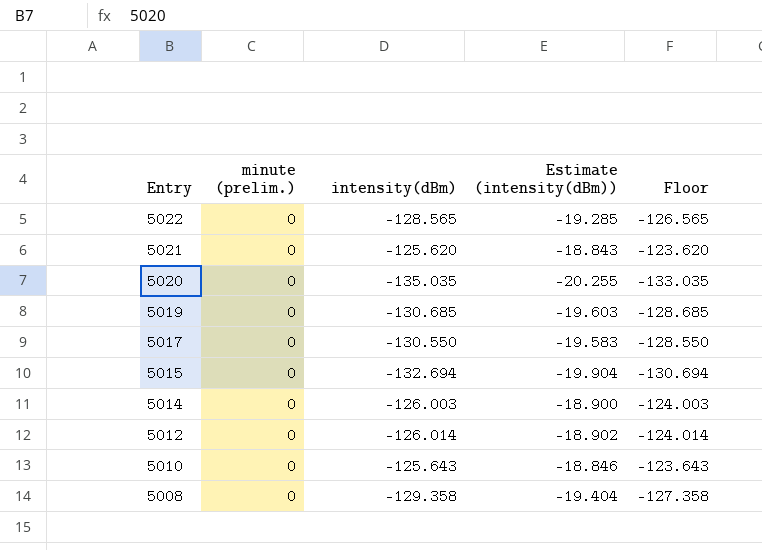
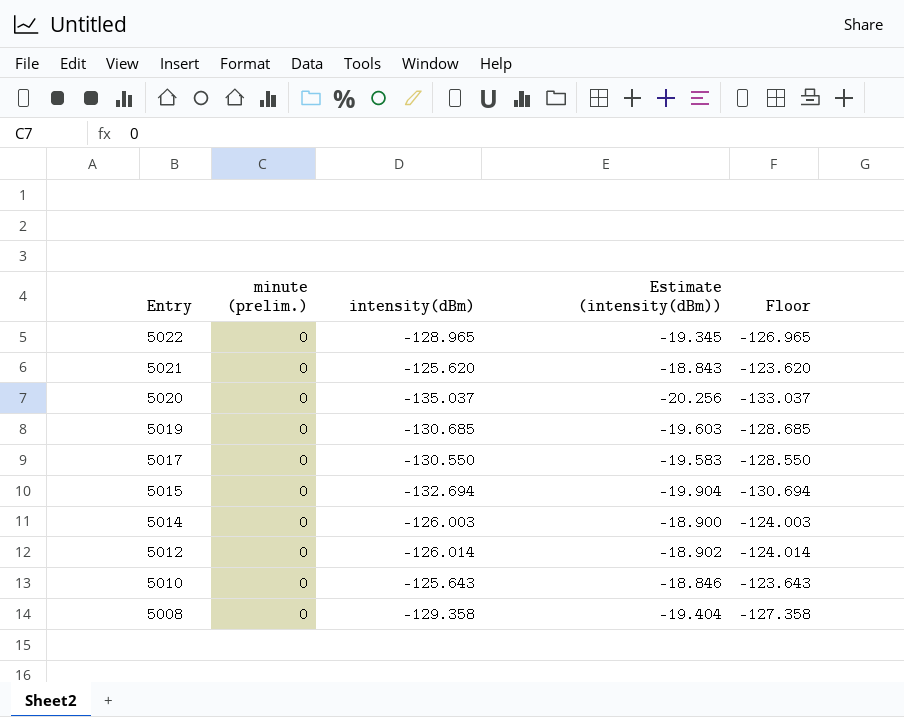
5022 | intensity(dBm): -128.565 -> -128.965
5022 | Estimate (intensity(dBm)): -19.285 -> -19.345
5022 | Floor: -126.565 -> -126.965
5020 | intensity(dBm): -135.035 -> -135.037
5020 | Estimate (intensity(dBm)): -20.255 -> -20.256
5020 | Floor: -133.035 -> -133.037

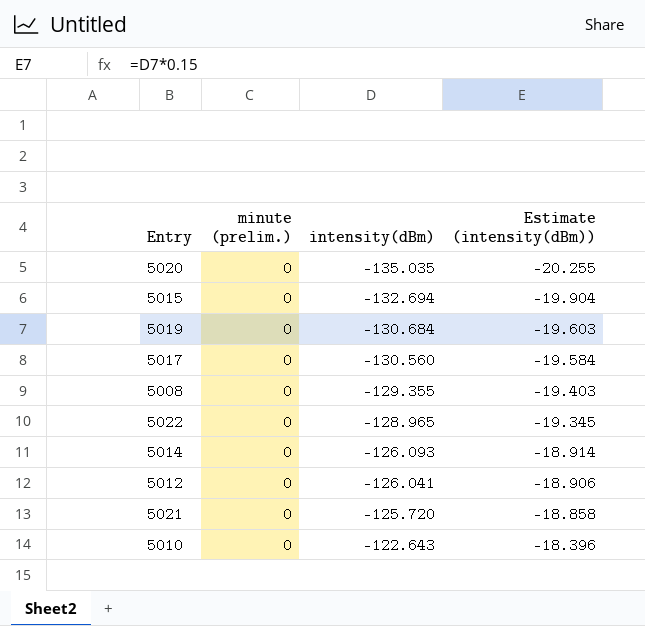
row order: Entry descending -> intensity(dBm) ascending
column Floor | formula: [intensity(dBm)] + 2 -> none
5020 | intensity(dBm): -135.037 -> -135.035
5020 | Estimate (intensity(dBm)): -20.256 -> -20.255
5019 | intensity(dBm): -130.685 -> -130.684
5017 | intensity(dBm): -130.550 -> -130.560
5017 | Estimate (intensity(dBm)): -19.583 -> -19.584
5008 | intensity(dBm): -129.358 -> -129.355
5008 | Estimate (intensity(dBm)): -19.404 -> -19.403
5014 | intensity(dBm): -126.003 -> -126.093
5014 | Estimate (intensity(dBm)): -18.900 -> -18.914
5012 | intensity(dBm): -126.014 -> -126.041
5012 | Estimate (intensity(dBm)): -18.902 -> -18.906
5021 | intensity(dBm): -125.620 -> -125.720
5021 | Estimate (intensity(dBm)): -18.843 -> -18.858
5010 | intensity(dBm): -125.643 -> -122.643
5010 | Estimate (intensity(dBm)): -18.846 -> -18.396

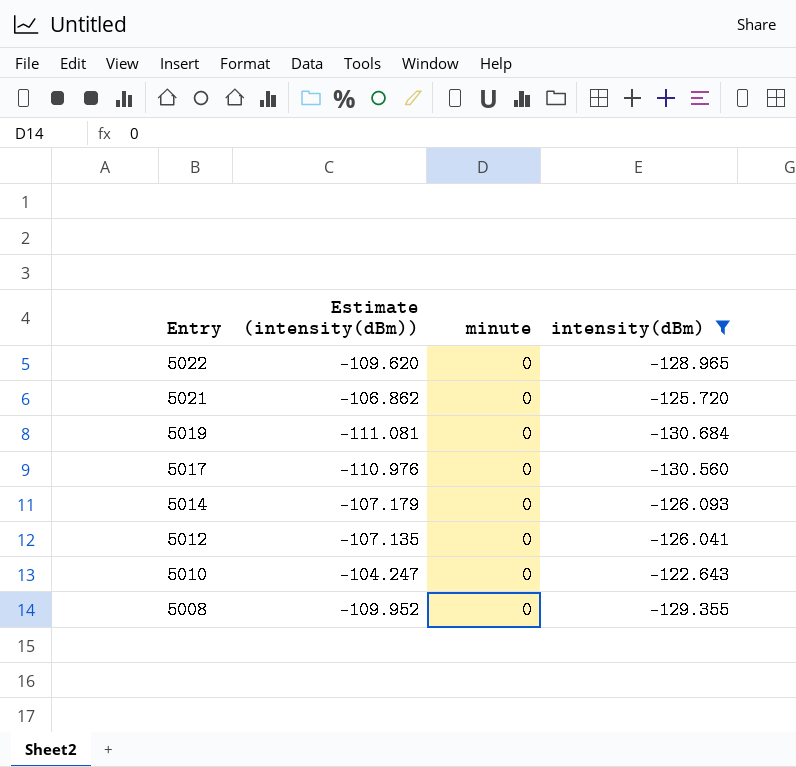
filter: none -> intensity(dBm) >= -130.684
row order: intensity(dBm) ascending -> Entry descending
column Estimate (intensity(dBm)) | formula: [intensity(dBm)] * 0.15 -> [intensity(dBm)] * 0.85
column Estimate (intensity(dBm)) | position: 4 -> 2
column name: minute (prelim.) -> minute

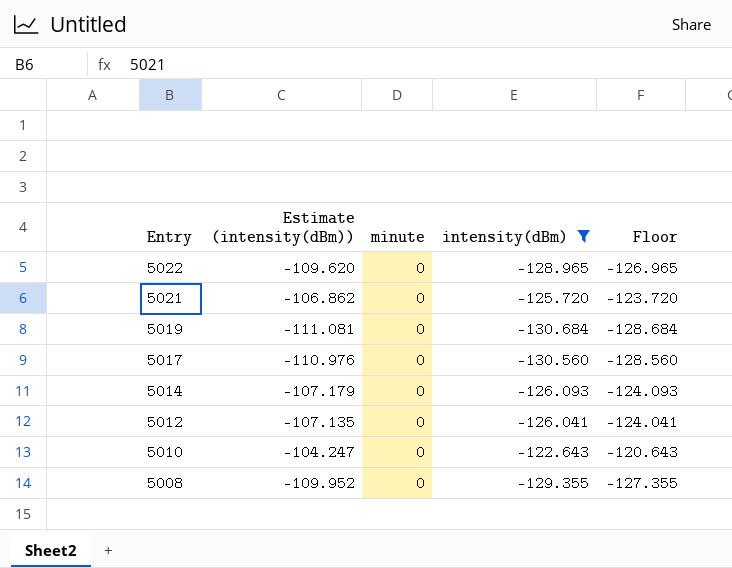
column Floor | formula: none -> [intensity(dBm)] + 2

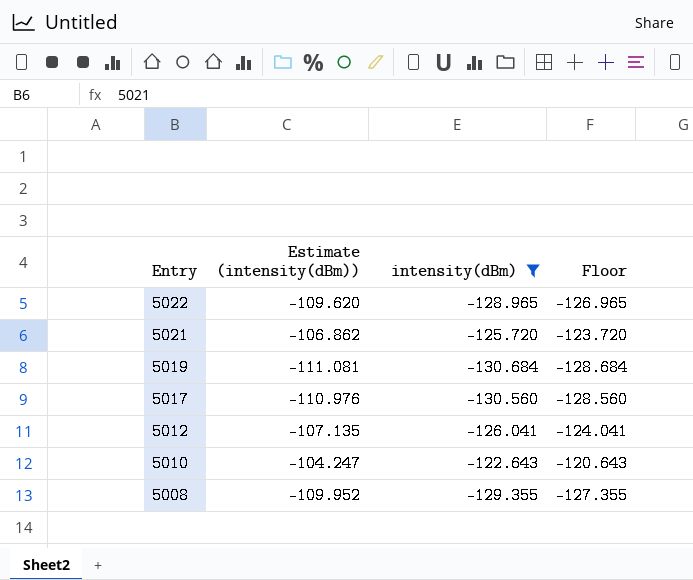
column minute | position: 3 -> none
row 5014: -107.179 | 0 | -126.093 | -124.093 -> none

